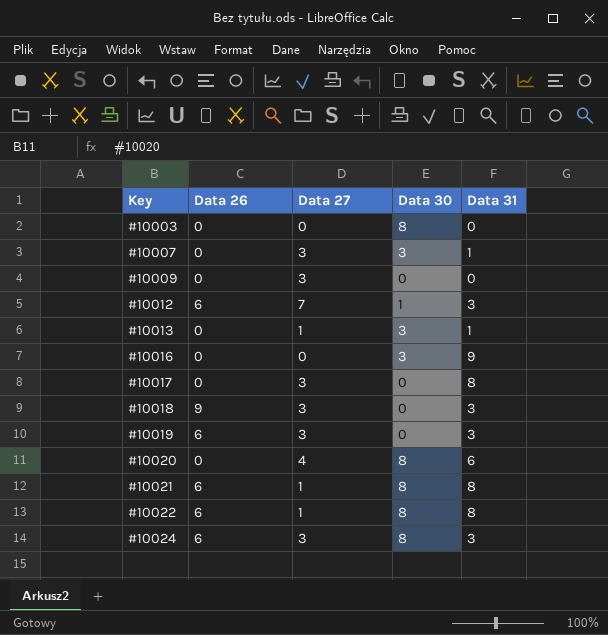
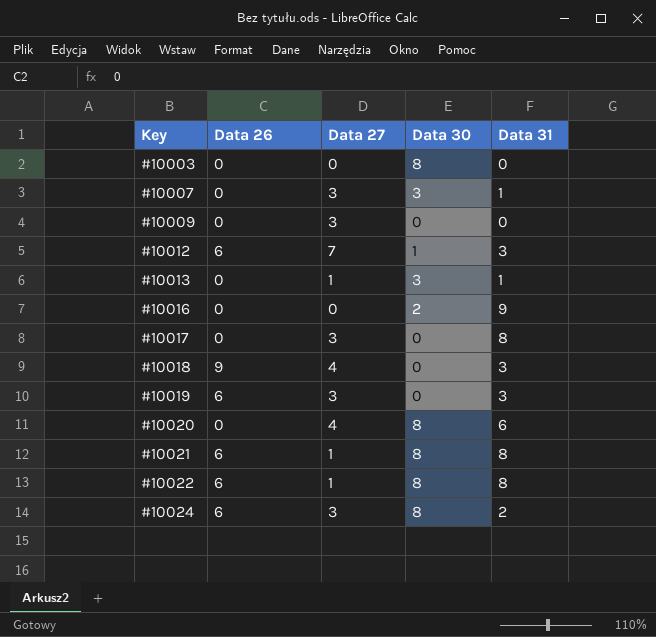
#10016 | Data 30: 3 -> 2
#10018 | Data 27: 3 -> 4
#10024 | Data 31: 3 -> 2

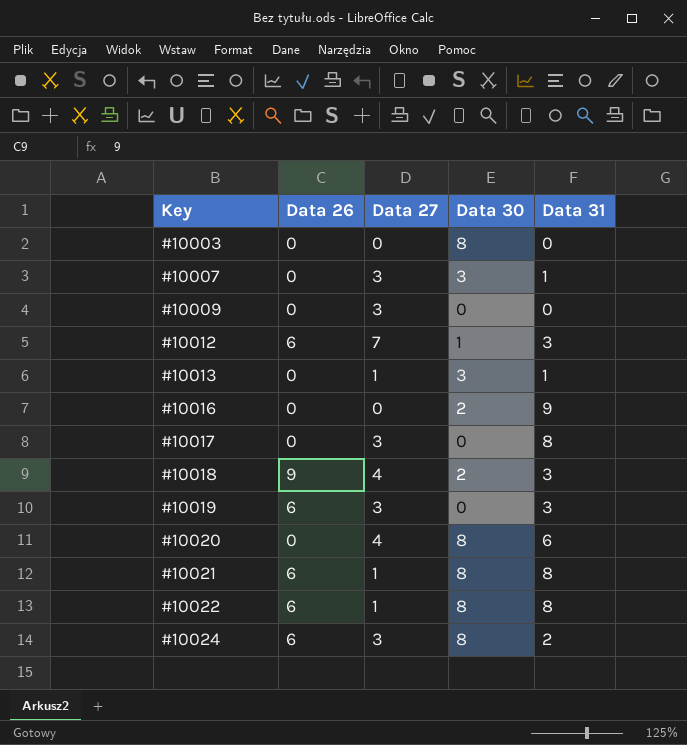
#10018 | Data 30: 0 -> 2

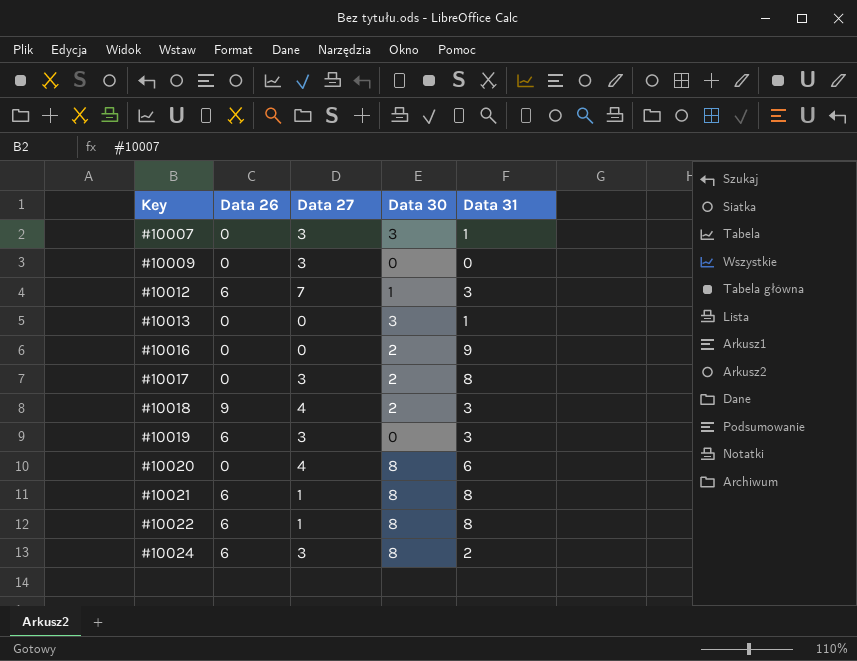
row #10003: 0 | 0 | 8 | 0 -> none
#10013 | Data 27: 1 -> 0
#10017 | Data 30: 0 -> 2

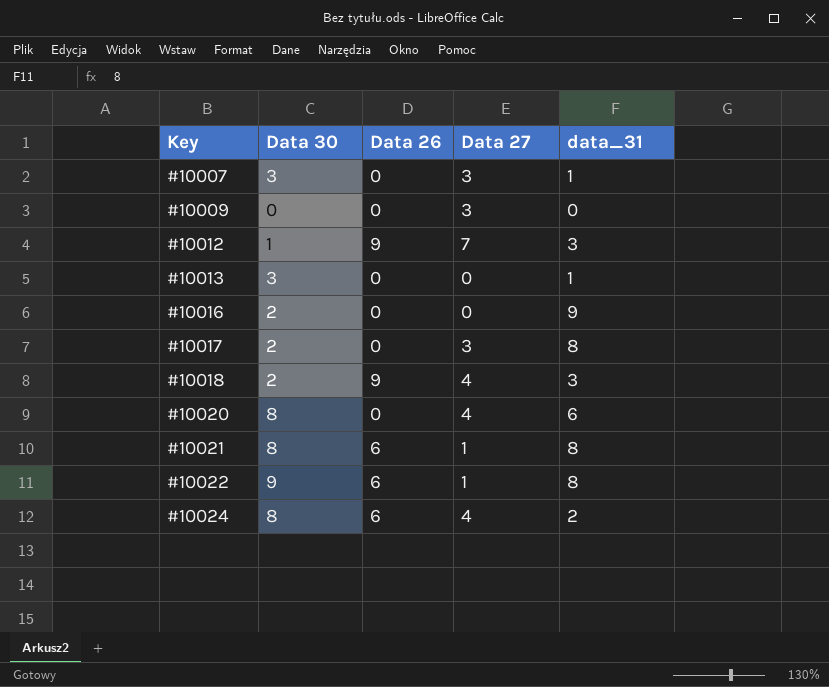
column Data 30 | position: 4 -> 2
column name: Data 31 -> data_31
row #10019: 6 | 3 | 0 | 3 -> none
#10012 | Data 26: 6 -> 9
#10022 | Data 30: 8 -> 9
#10024 | Data 27: 3 -> 4

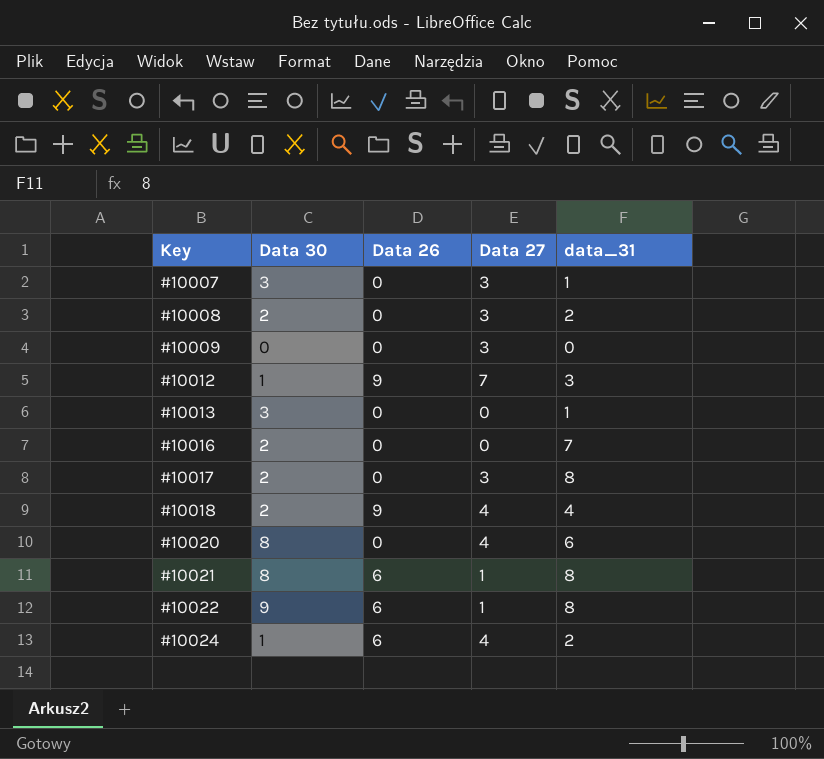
row #10008: none -> 2 | 0 | 3 | 2
#10016 | data_31: 9 -> 7
#10018 | data_31: 3 -> 4
#10024 | Data 30: 8 -> 1

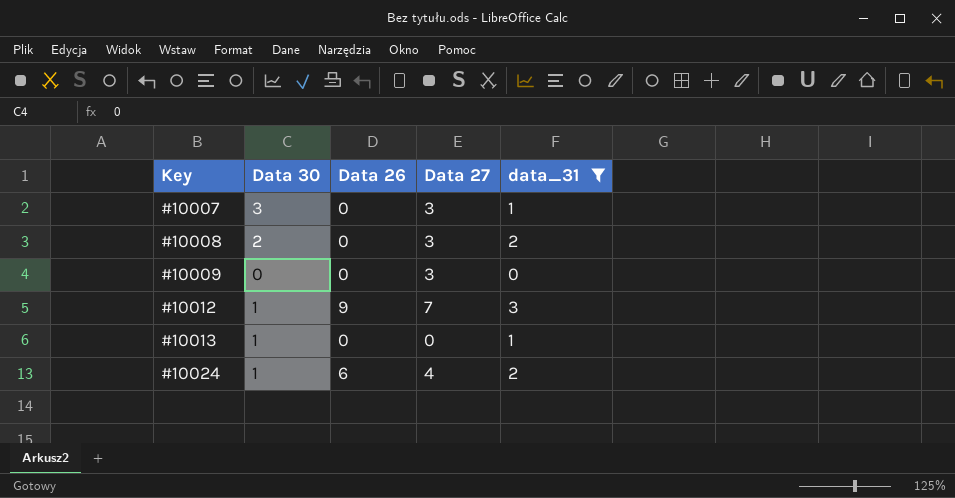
filter: none -> data_31 <= 3
#10013 | Data 30: 3 -> 1

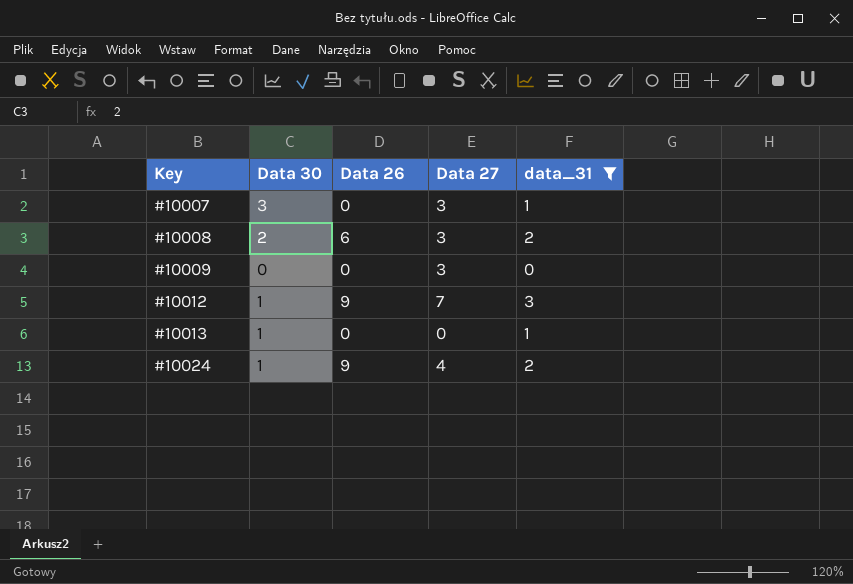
#10008 | Data 26: 0 -> 6
#10024 | Data 26: 6 -> 9

